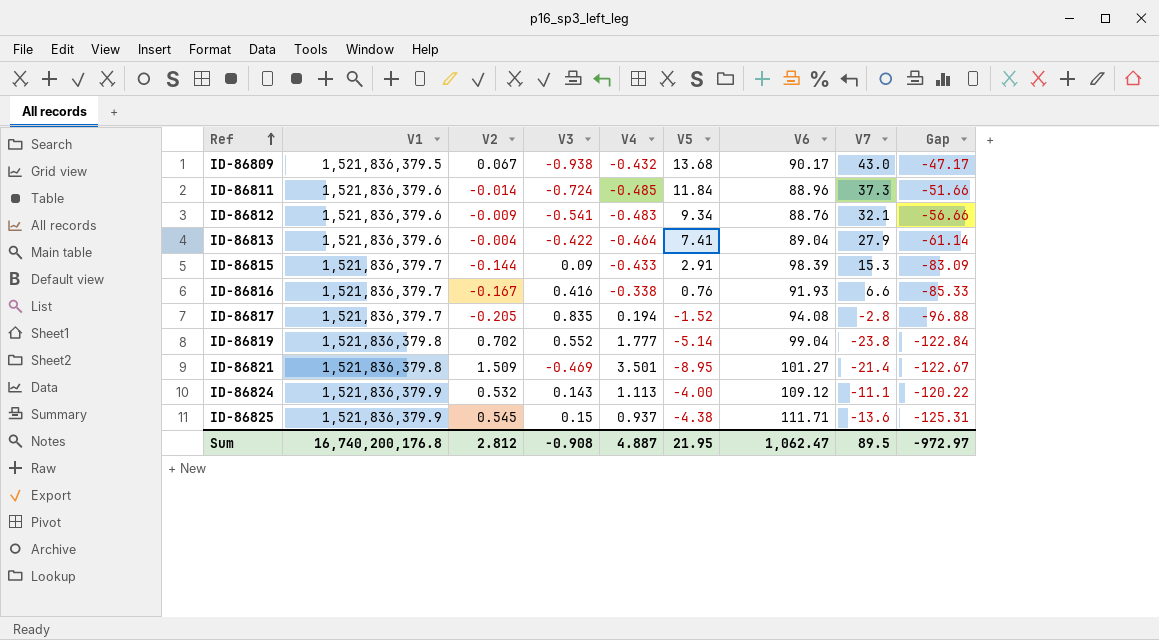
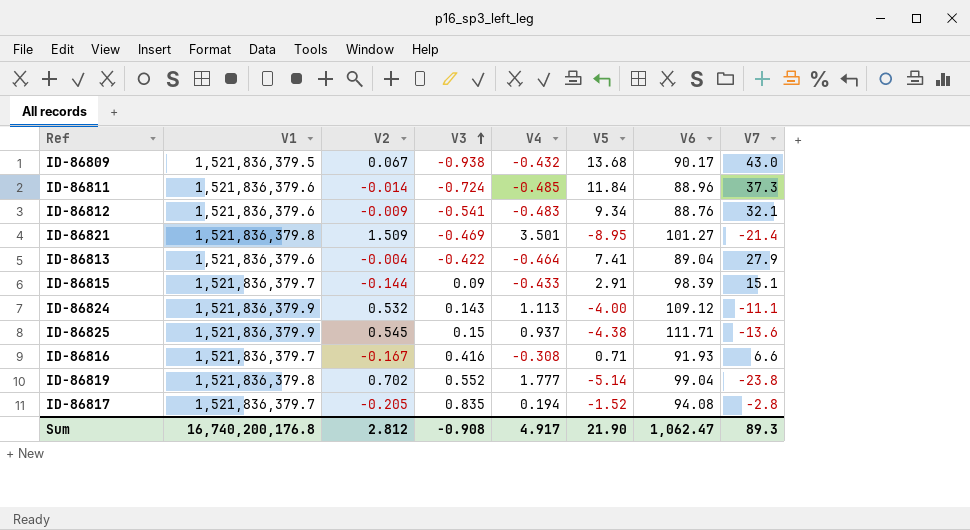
row order: Ref ascending -> V3 ascending
column Gap | formula: [V7] - [V6] -> none
ID-86815 | V7: 15.3 -> 15.1
ID-86816 | V4: -0.338 -> -0.308
ID-86816 | V5: 0.76 -> 0.71
Sum | V4: 4.887 -> 4.917
Sum | V5: 21.95 -> 21.90
Sum | V7: 89.5 -> 89.3

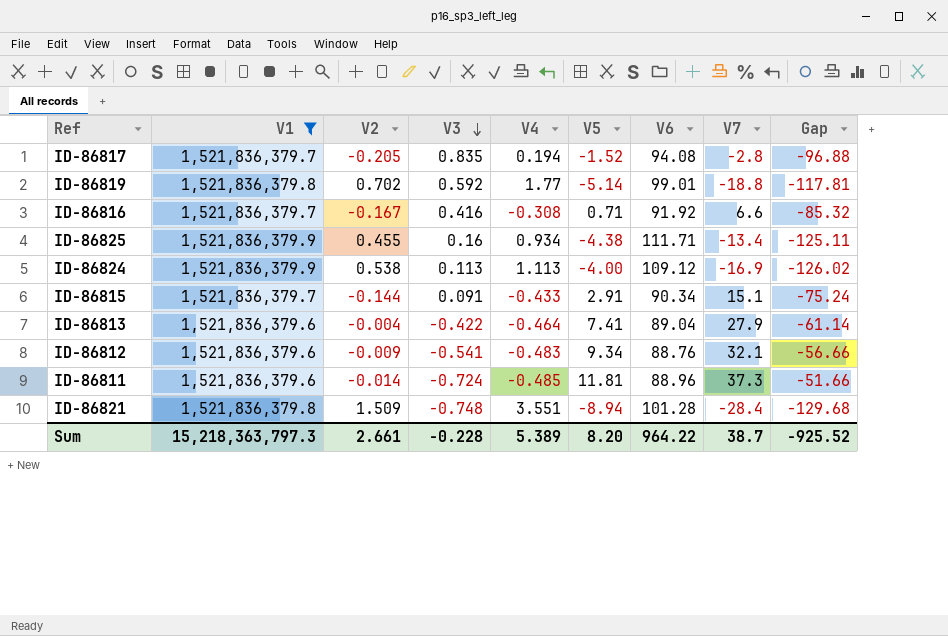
filter: none -> V1 != 1,521,836,379.5
row order: V3 ascending -> V3 descending
column Gap | formula: none -> [V7] - [V6]
ID-86819 | V3: 0.552 -> 0.592
ID-86819 | V4: 1.777 -> 1.77
ID-86819 | V6: 99.04 -> 99.01
ID-86819 | V7: -23.8 -> -18.8
ID-86816 | V6: 91.93 -> 91.92
ID-86825 | V2: 0.545 -> 0.455
ID-86825 | V3: 0.15 -> 0.16
ID-86825 | V4: 0.937 -> 0.934
ID-86825 | V7: -13.6 -> -13.4
ID-86824 | V2: 0.532 -> 0.538
ID-86824 | V3: 0.143 -> 0.113
ID-86824 | V7: -11.1 -> -16.9
ID-86815 | V3: 0.09 -> 0.091
ID-86815 | V6: 98.39 -> 90.34
ID-86811 | V5: 11.84 -> 11.81
ID-86821 | V3: -0.469 -> -0.748
ID-86821 | V4: 3.501 -> 3.551
ID-86821 | V5: -8.95 -> -8.94
ID-86821 | V6: 101.27 -> 101.28
ID-86821 | V7: -21.4 -> -28.4
Sum | V1: 16,740,200,176.8 -> 15,218,363,797.3
Sum | V2: 2.812 -> 2.661
Sum | V3: -0.908 -> -0.228
Sum | V4: 4.917 -> 5.389
Sum | V5: 21.90 -> 8.20
Sum | V6: 1,062.47 -> 964.22
Sum | V7: 89.3 -> 38.7

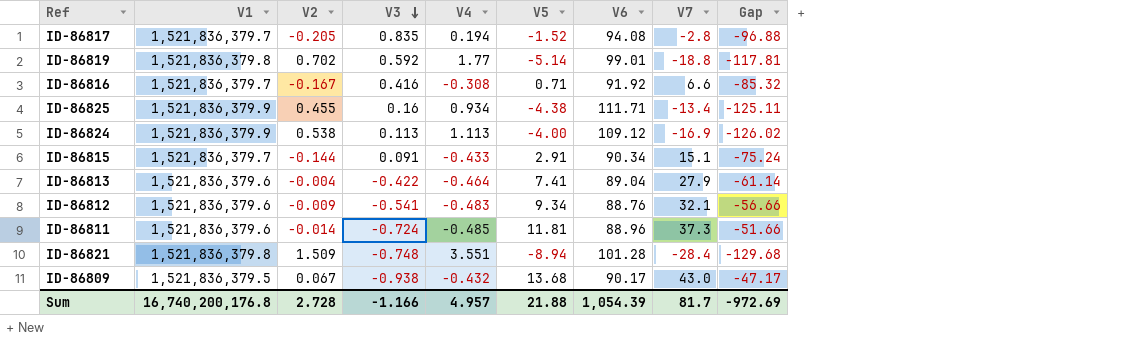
filter: V1 != 1,521,836,379.5 -> none
Sum | V1: 15,218,363,797.3 -> 16,740,200,176.8
Sum | V2: 2.661 -> 2.728
Sum | V3: -0.228 -> -1.166
Sum | V4: 5.389 -> 4.957
Sum | V5: 8.20 -> 21.88
Sum | V6: 964.22 -> 1,054.39
Sum | V7: 38.7 -> 81.7
Sum | Gap: -925.52 -> -972.69

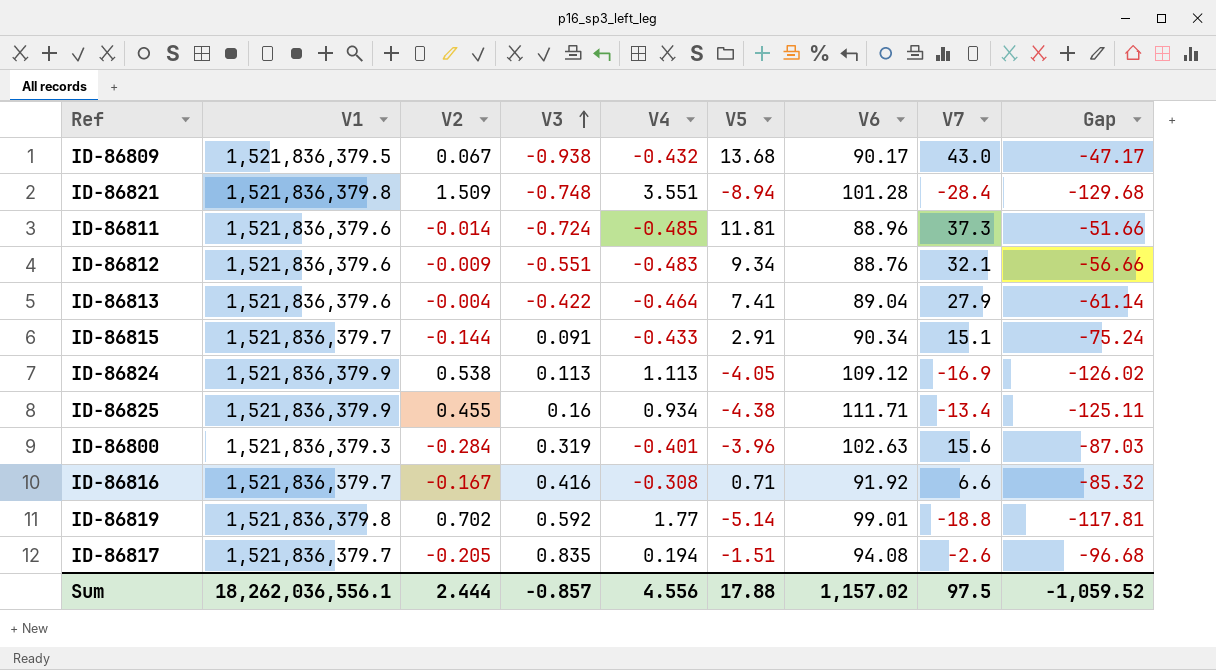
row order: V3 descending -> V3 ascending
ID-86812 | V3: -0.541 -> -0.551
ID-86824 | V5: -4.00 -> -4.05
row ID-86800: none -> 1,521,836,379.3 | -0.284 | 0.319 | -0.401 | -3.96 | 102.63 | 15.6 | -87.03
ID-86817 | V5: -1.52 -> -1.51
ID-86817 | V7: -2.8 -> -2.6
ID-86817 | Gap: -96.88 -> -96.68
Sum | V1: 16,740,200,176.8 -> 18,262,036,556.1
Sum | V2: 2.728 -> 2.444
Sum | V3: -1.166 -> -0.857
Sum | V4: 4.957 -> 4.556
Sum | V5: 21.88 -> 17.88
Sum | V6: 1,054.39 -> 1,157.02
Sum | V7: 81.7 -> 97.5
Sum | Gap: -972.69 -> -1,059.52

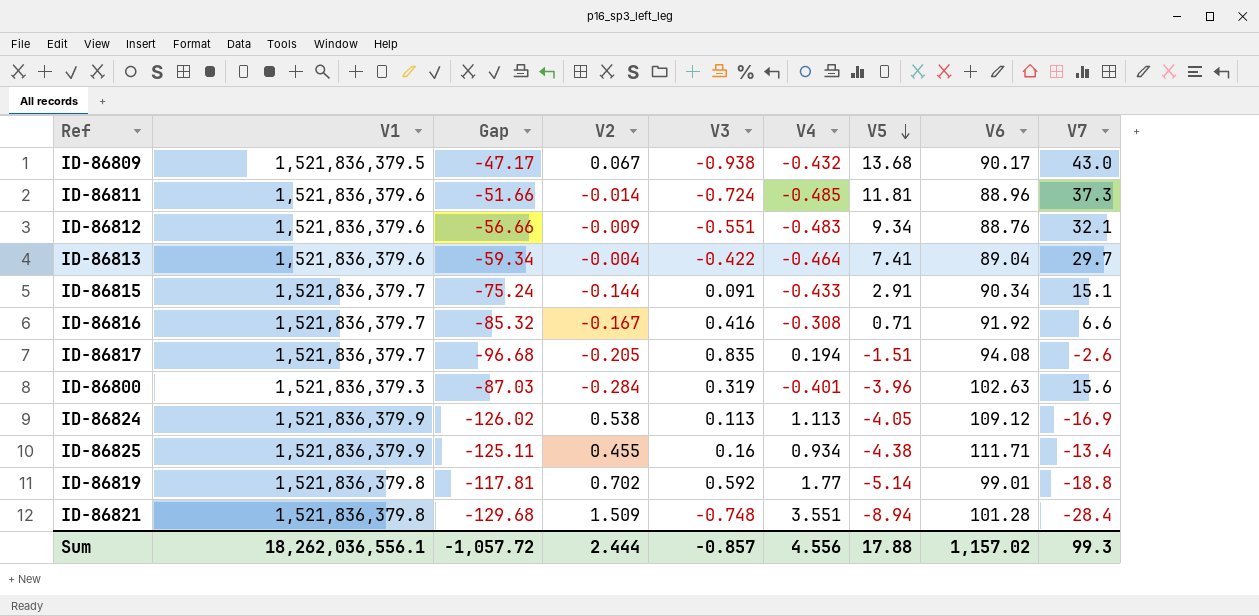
row order: V3 ascending -> V5 descending
column Gap | position: 9 -> 3
ID-86813 | Gap: -61.14 -> -59.34
ID-86813 | V7: 27.9 -> 29.7
Sum | Gap: -1,059.52 -> -1,057.72
Sum | V7: 97.5 -> 99.3

